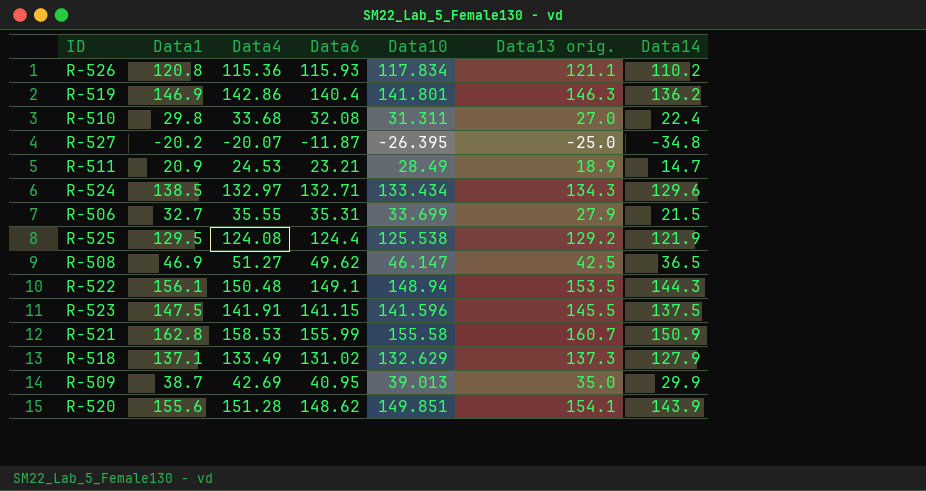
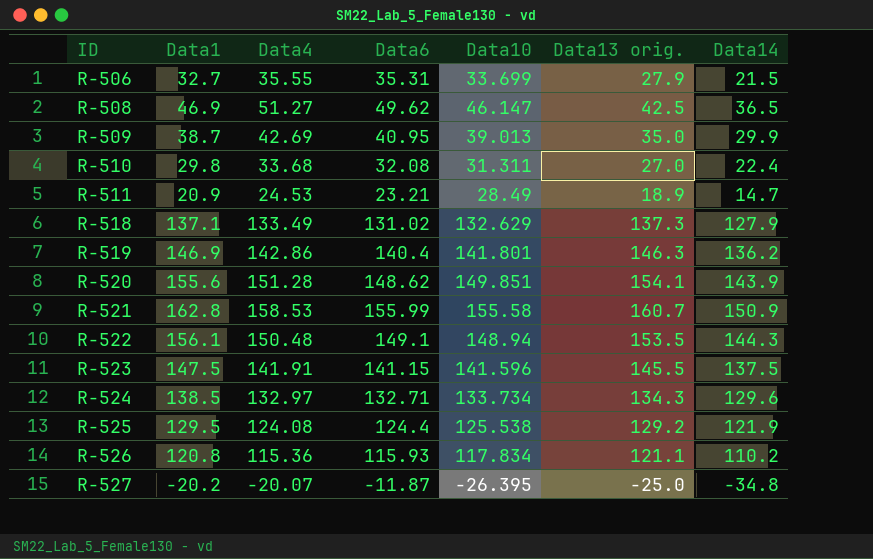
row order: none -> ID ascending
R-524 | Data10: 133.434 -> 133.734

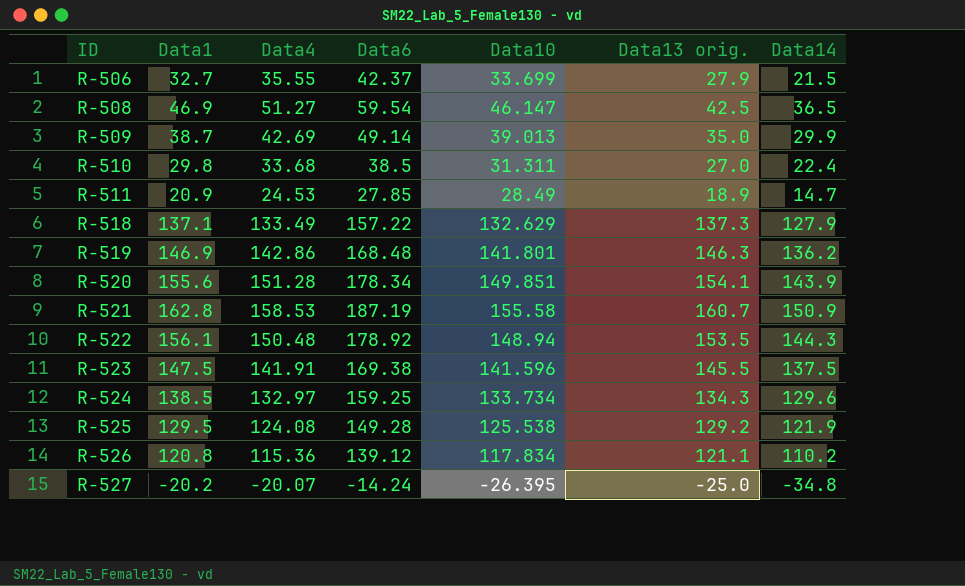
R-506 | Data6: 35.31 -> 42.37
R-508 | Data6: 49.62 -> 59.54
R-509 | Data6: 40.95 -> 49.14
R-510 | Data6: 32.08 -> 38.5
R-511 | Data6: 23.21 -> 27.85
R-518 | Data6: 131.02 -> 157.22
R-519 | Data6: 140.4 -> 168.48
R-520 | Data6: 148.62 -> 178.34
R-521 | Data6: 155.99 -> 187.19
R-522 | Data6: 149.1 -> 178.92
R-523 | Data6: 141.15 -> 169.38
R-524 | Data6: 132.71 -> 159.25
R-525 | Data6: 124.4 -> 149.28
R-526 | Data6: 115.93 -> 139.12
R-527 | Data6: -11.87 -> -14.24

